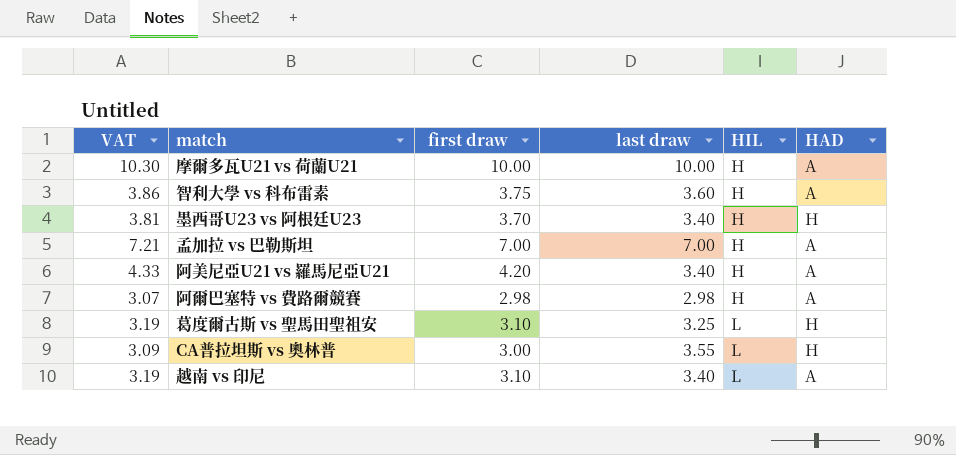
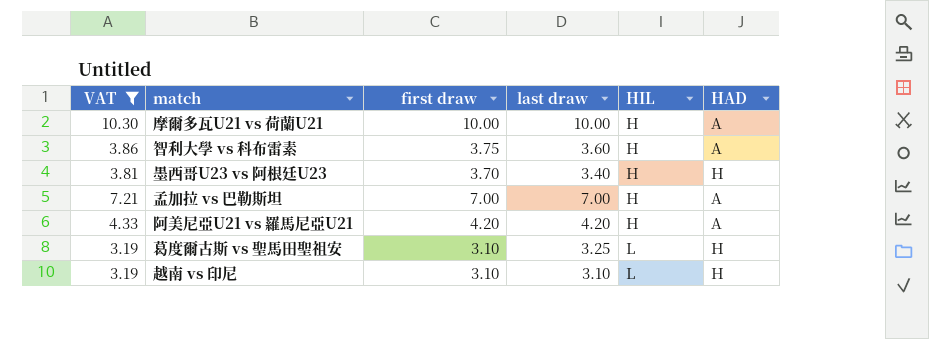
filter: none -> VAT >= 3.19
阿美尼亞U21 vs 羅馬尼亞U21 | last draw: 3.40 -> 4.20
越南 vs 印尼 | last draw: 3.40 -> 3.10
越南 vs 印尼 | HAD: A -> H

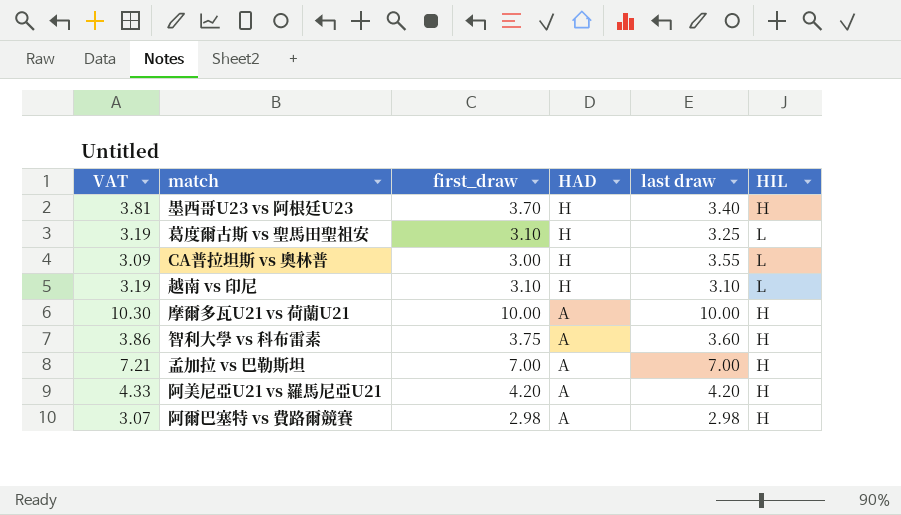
filter: VAT >= 3.19 -> none
row order: HIL ascending -> HAD descending
column name: first draw -> first_draw
column HAD | position: 6 -> 4

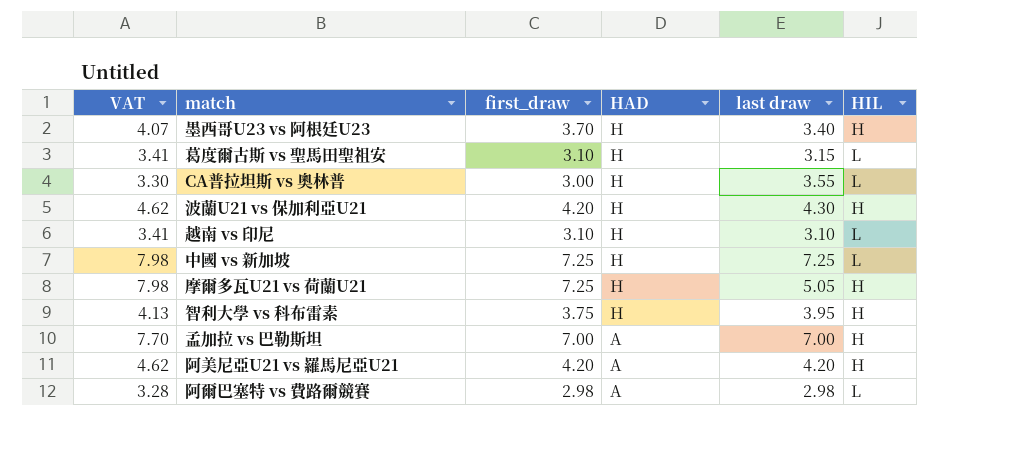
column VAT | formula: [first_draw] * 1.03 -> [first_draw] * 1.1
葛度爾古斯 vs 聖馬田聖祖安 | last draw: 3.25 -> 3.15
row 波蘭U21 vs 保加利亞U21: none -> 4.62 | 4.20 | H | 4.30 | H
row 中國 vs 新加坡: none -> 7.98 | 7.25 | H | 7.25 | L
摩爾多瓦U21 vs 荷蘭U21 | first_draw: 10.00 -> 7.25
摩爾多瓦U21 vs 荷蘭U21 | HAD: A -> H
摩爾多瓦U21 vs 荷蘭U21 | last draw: 10.00 -> 5.05
智利大學 vs 科布雷素 | HAD: A -> H
智利大學 vs 科布雷素 | last draw: 3.60 -> 3.95
阿爾巴塞特 vs 費路爾競賽 | HIL: H -> L

